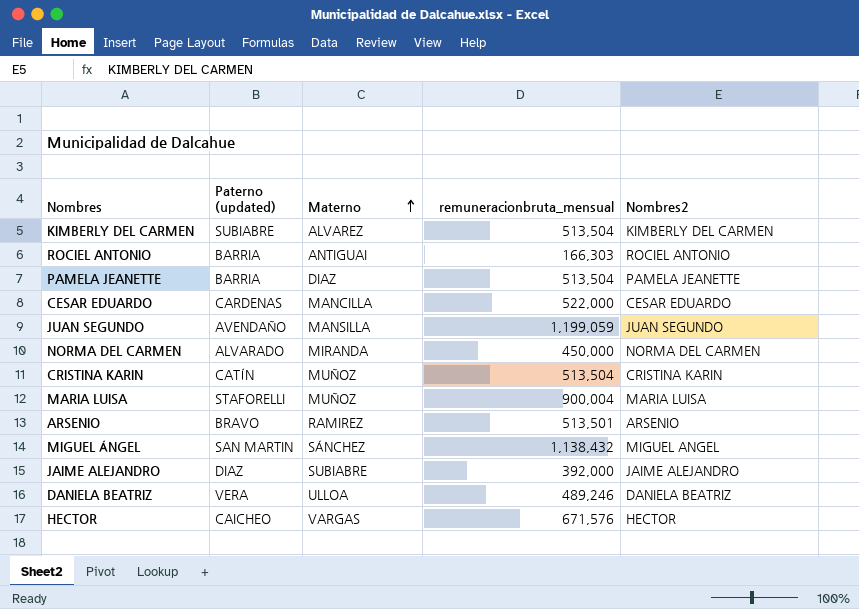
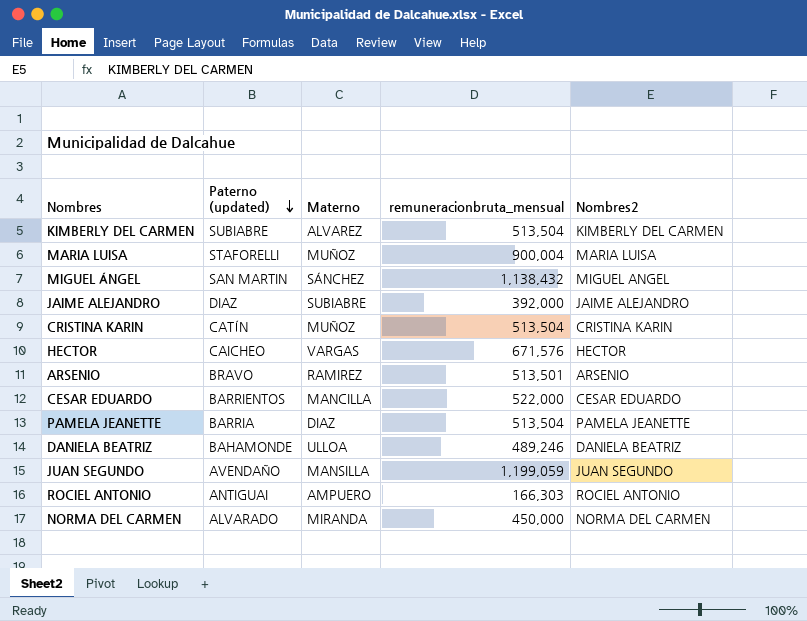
row order: Materno ascending -> Paterno (updated) descending
CESAR EDUARDO | Paterno (updated): CARDENAS -> BARRIENTOS
DANIELA BEATRIZ | Paterno (updated): VERA -> BAHAMONDE
ROCIEL ANTONIO | Paterno (updated): BARRIA -> ANTIGUAI
ROCIEL ANTONIO | Materno: ANTIGUAI -> AMPUERO

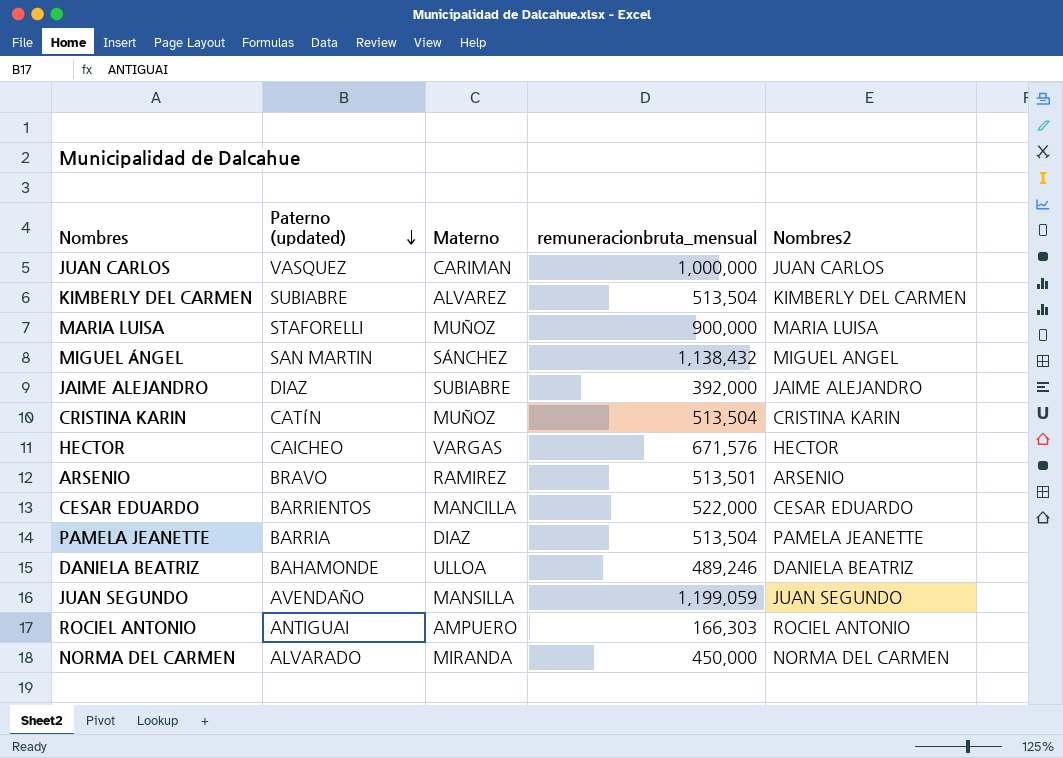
row JUAN CARLOS: none -> VASQUEZ | CARIMAN | 1,000,000 | JUAN CARLOS
MARIA LUISA | remuneracionbruta_mensual: 900,004 -> 900,000

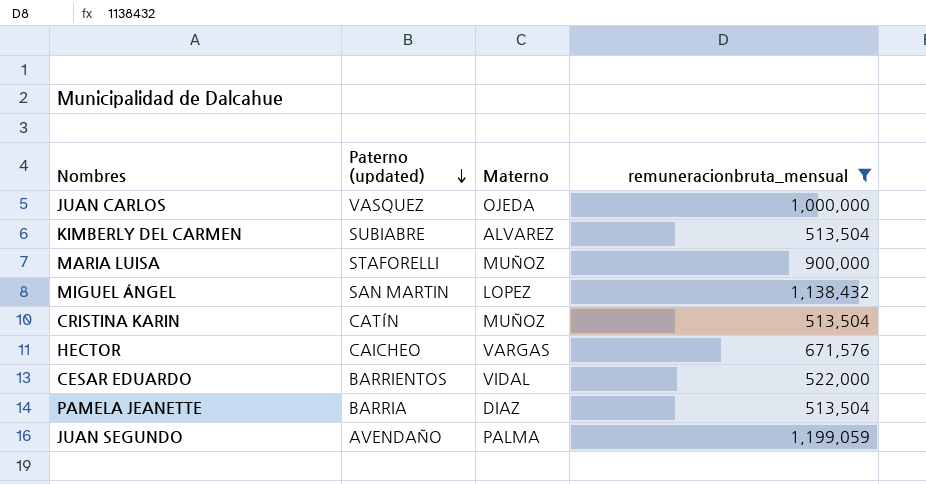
filter: none -> remuneracionbruta_mensual >= 513,504
column Nombres2 | position: 5 -> none
JUAN CARLOS | Materno: CARIMAN -> OJEDA
MIGUEL ÁNGEL | Materno: SÁNCHEZ -> LOPEZ
CESAR EDUARDO | Materno: MANCILLA -> VIDAL
JUAN SEGUNDO | Materno: MANSILLA -> PALMA

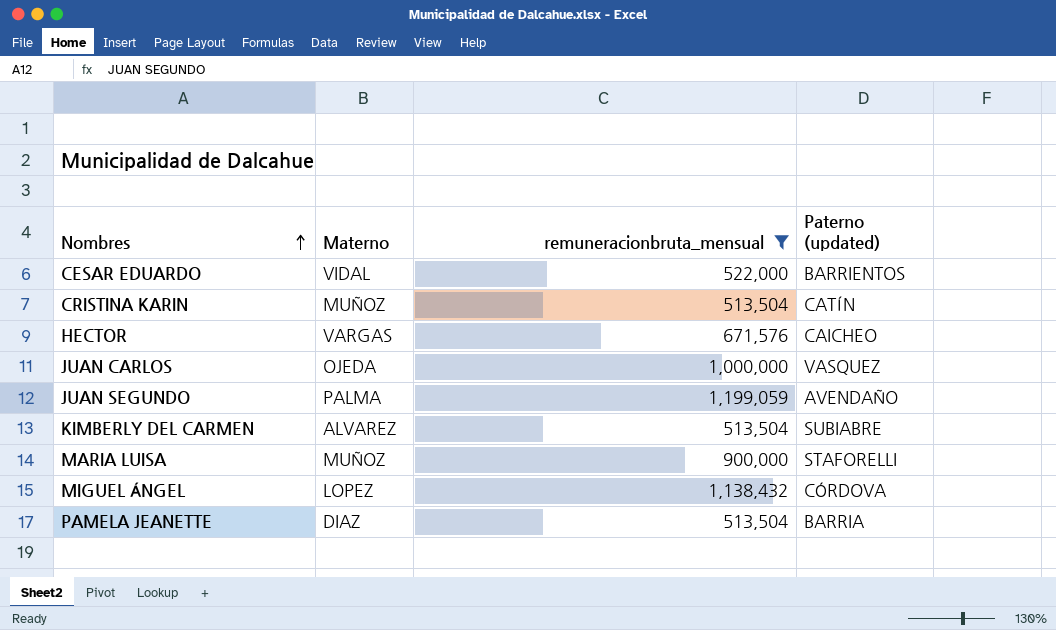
row order: Paterno (updated) descending -> Nombres ascending
column Paterno (updated) | position: 2 -> 4
MIGUEL ÁNGEL | Paterno (updated): SAN MARTIN -> CÓRDOVA

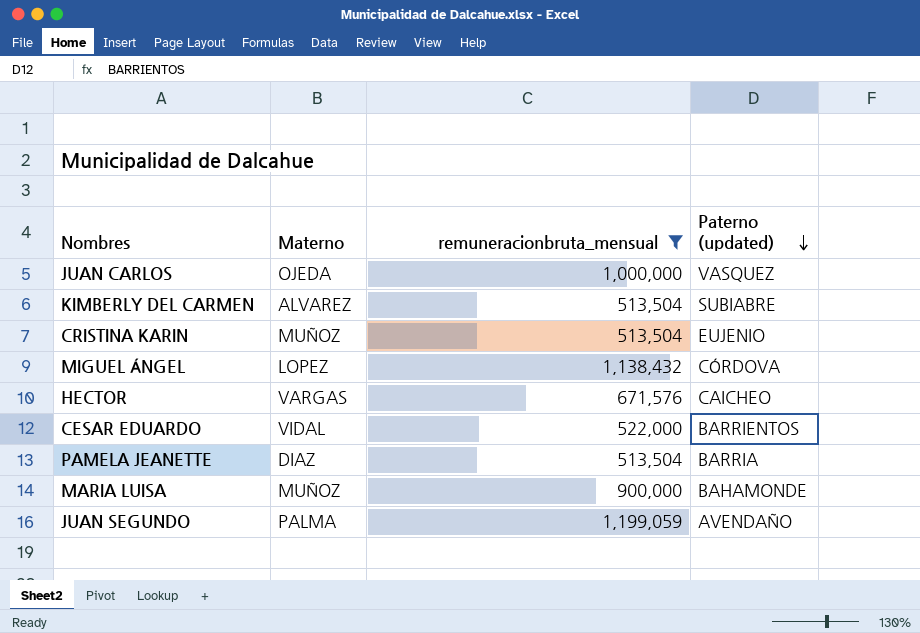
row order: Nombres ascending -> Paterno (updated) descending
CRISTINA KARIN | Paterno (updated): CATÍN -> EUJENIO
MARIA LUISA | Paterno (updated): STAFORELLI -> BAHAMONDE

